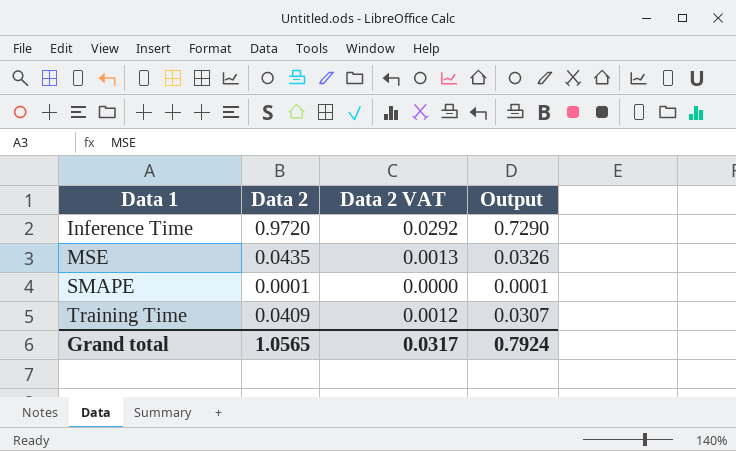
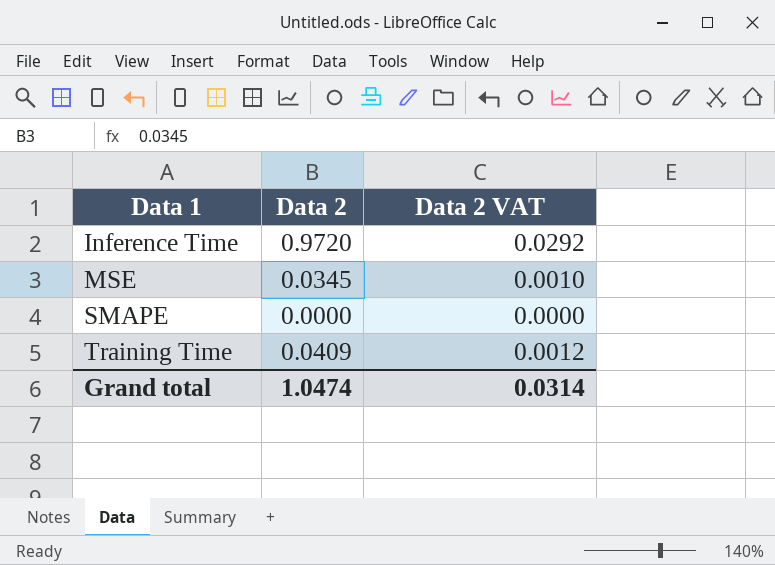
column Output | formula: [Data 2] * 0.75 -> none
MSE | Data 2: 0.0435 -> 0.0345
MSE | Data 2 VAT: 0.0013 -> 0.0010
SMAPE | Data 2: 0.0001 -> 0.0000
Grand total | Data 2: 1.0565 -> 1.0474
Grand total | Data 2 VAT: 0.0317 -> 0.0314

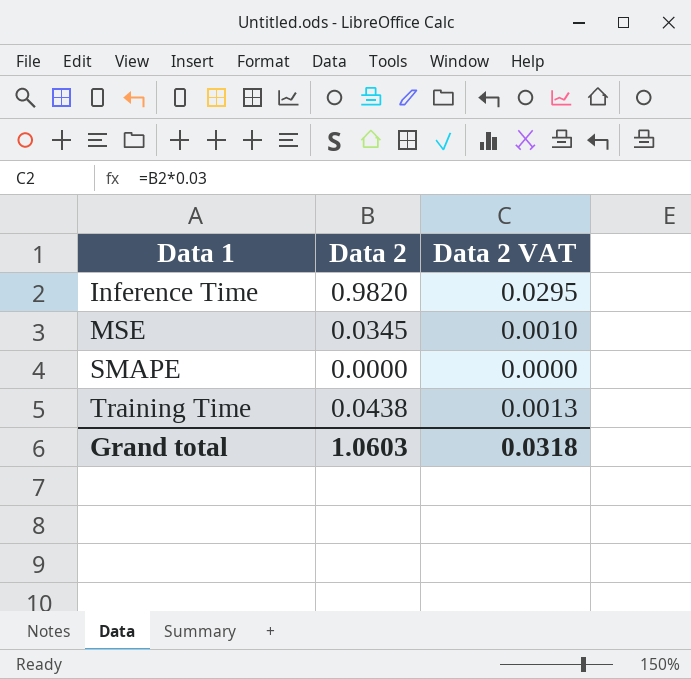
Inference Time | Data 2: 0.9720 -> 0.9820
Inference Time | Data 2 VAT: 0.0292 -> 0.0295
Training Time | Data 2: 0.0409 -> 0.0438
Training Time | Data 2 VAT: 0.0012 -> 0.0013
Grand total | Data 2: 1.0474 -> 1.0603
Grand total | Data 2 VAT: 0.0314 -> 0.0318

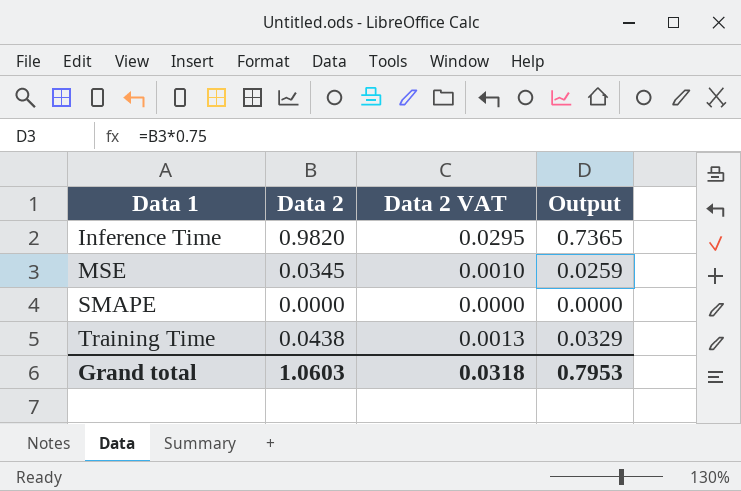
column Output | formula: none -> [Data 2] * 0.75

